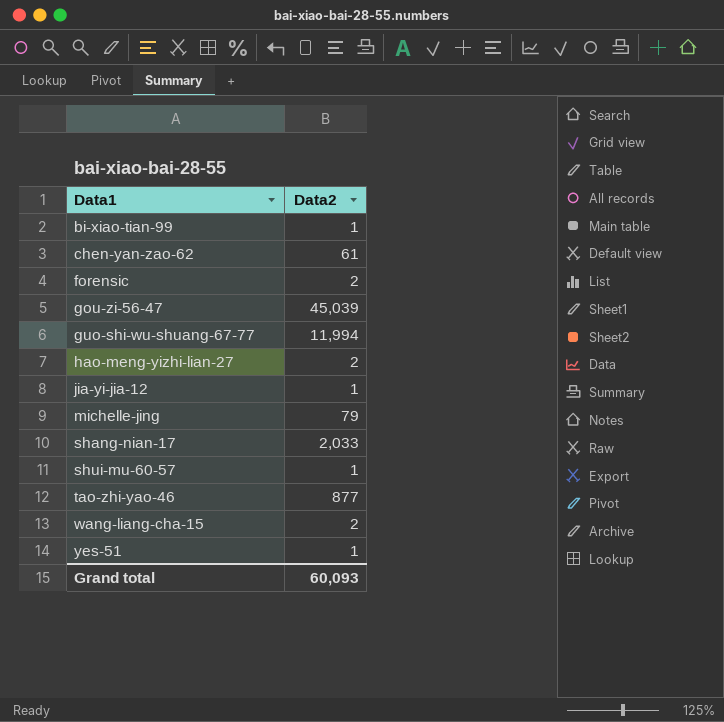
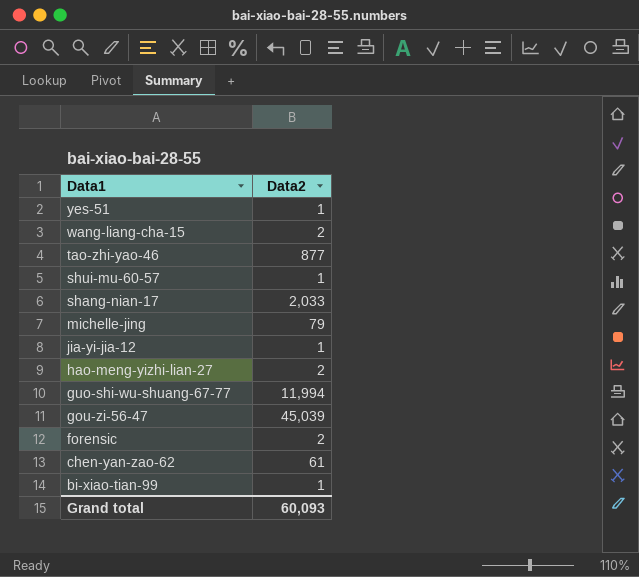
row order: Data1 ascending -> Data1 descending

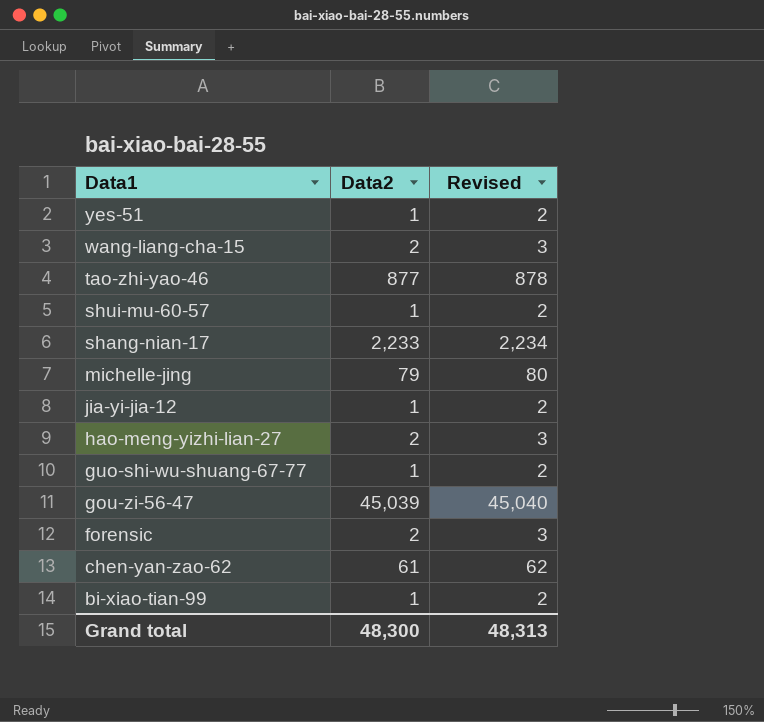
column Revised | formula: none -> [Data2] + 1
shang-nian-17 | Data2: 2,033 -> 2,233
guo-shi-wu-shuang-67-77 | Data2: 11,994 -> 1
Grand total | Data2: 60,093 -> 48,300

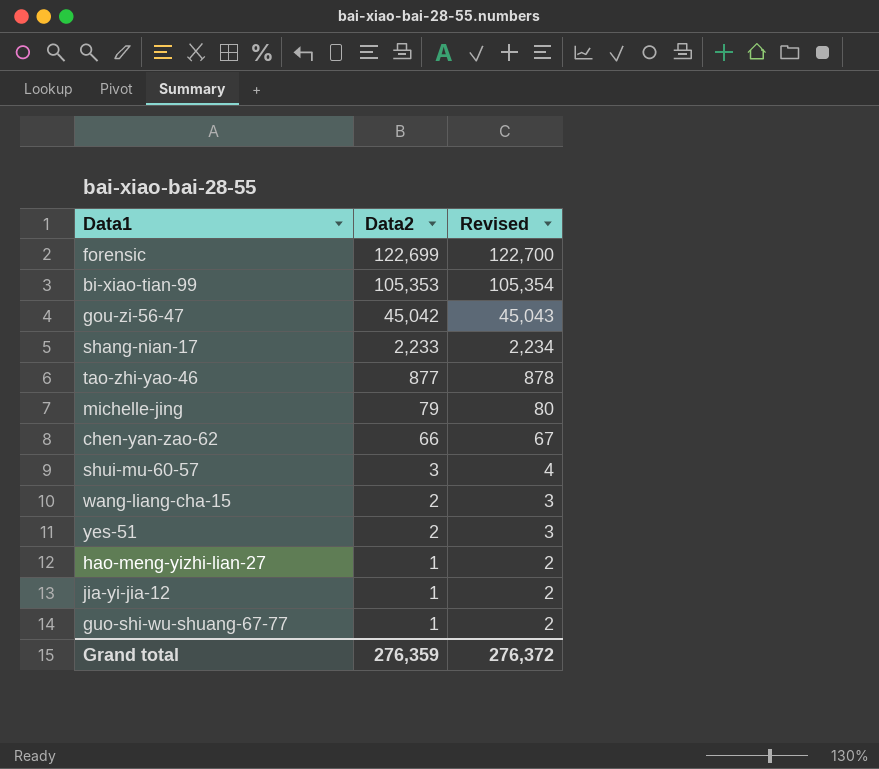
row order: Data1 descending -> Data2 descending
forensic | Data2: 2 -> 122,699
forensic | Revised: 3 -> 122,700
bi-xiao-tian-99 | Data2: 1 -> 105,353
bi-xiao-tian-99 | Revised: 2 -> 105,354
gou-zi-56-47 | Data2: 45,039 -> 45,042
gou-zi-56-47 | Revised: 45,040 -> 45,043
chen-yan-zao-62 | Data2: 61 -> 66
chen-yan-zao-62 | Revised: 62 -> 67
shui-mu-60-57 | Data2: 1 -> 3
shui-mu-60-57 | Revised: 2 -> 4
yes-51 | Data2: 1 -> 2
yes-51 | Revised: 2 -> 3
hao-meng-yizhi-lian-27 | Data2: 2 -> 1
hao-meng-yizhi-lian-27 | Revised: 3 -> 2
Grand total | Data2: 48,300 -> 276,359
Grand total | Revised: 48,313 -> 276,372

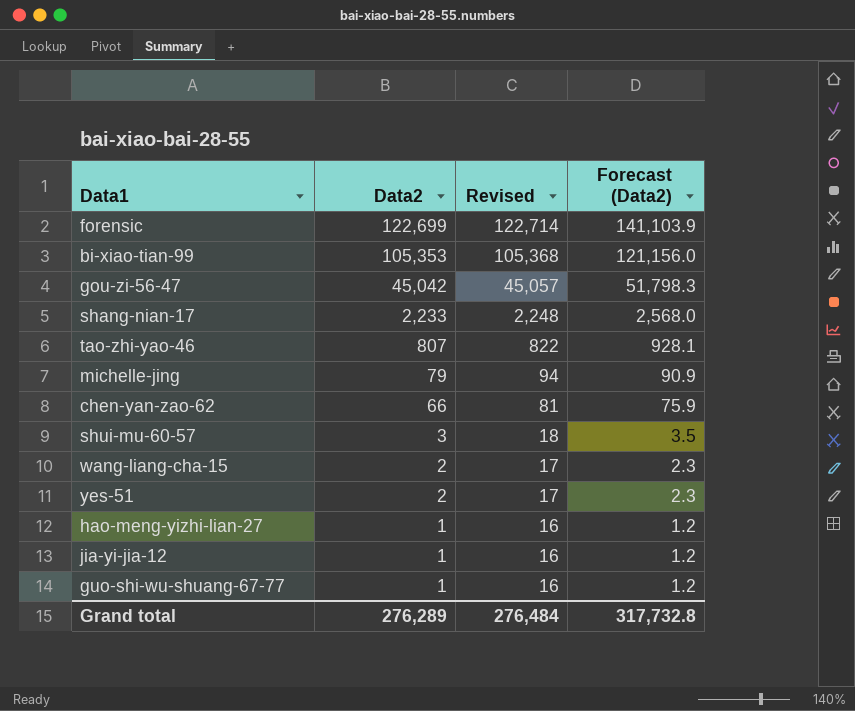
column Revised | formula: [Data2] + 1 -> [Data2] + 15
column Forecast (Data2) | formula: none -> [Data2] * 1.15
tao-zhi-yao-46 | Data2: 877 -> 807
Grand total | Data2: 276,359 -> 276,289
Grand total | Revised: 276,372 -> 276,484

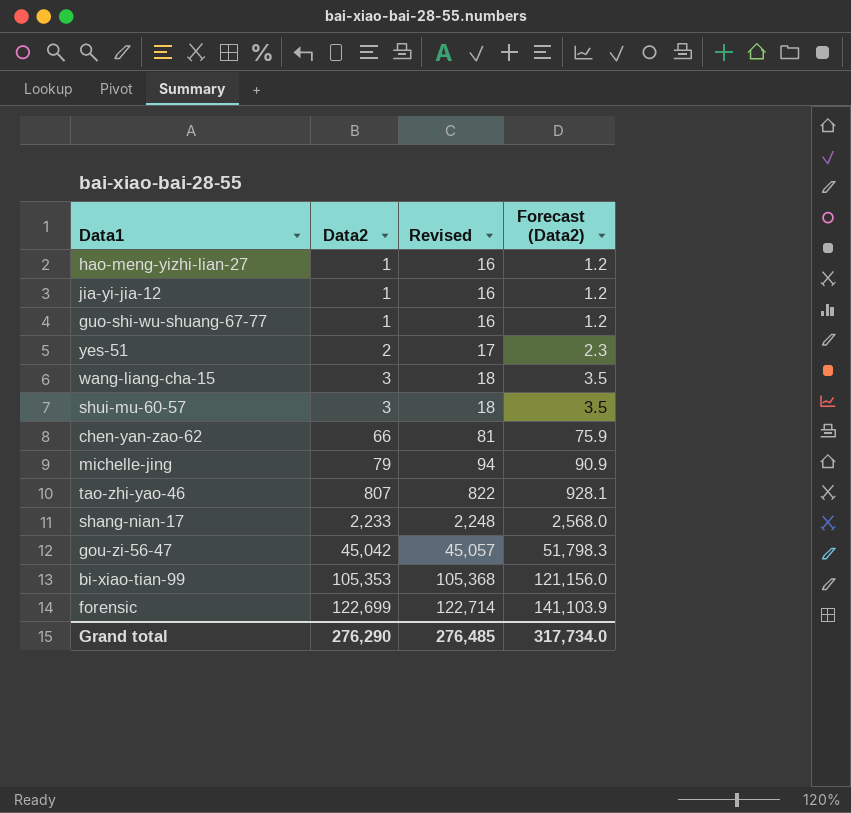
row order: Data2 descending -> Data2 ascending
wang-liang-cha-15 | Data2: 2 -> 3
wang-liang-cha-15 | Revised: 17 -> 18
wang-liang-cha-15 | Forecast (Data2): 2.3 -> 3.5
Grand total | Data2: 276,289 -> 276,290
Grand total | Revised: 276,484 -> 276,485
Grand total | Forecast (Data2): 317,732.8 -> 317,734.0

